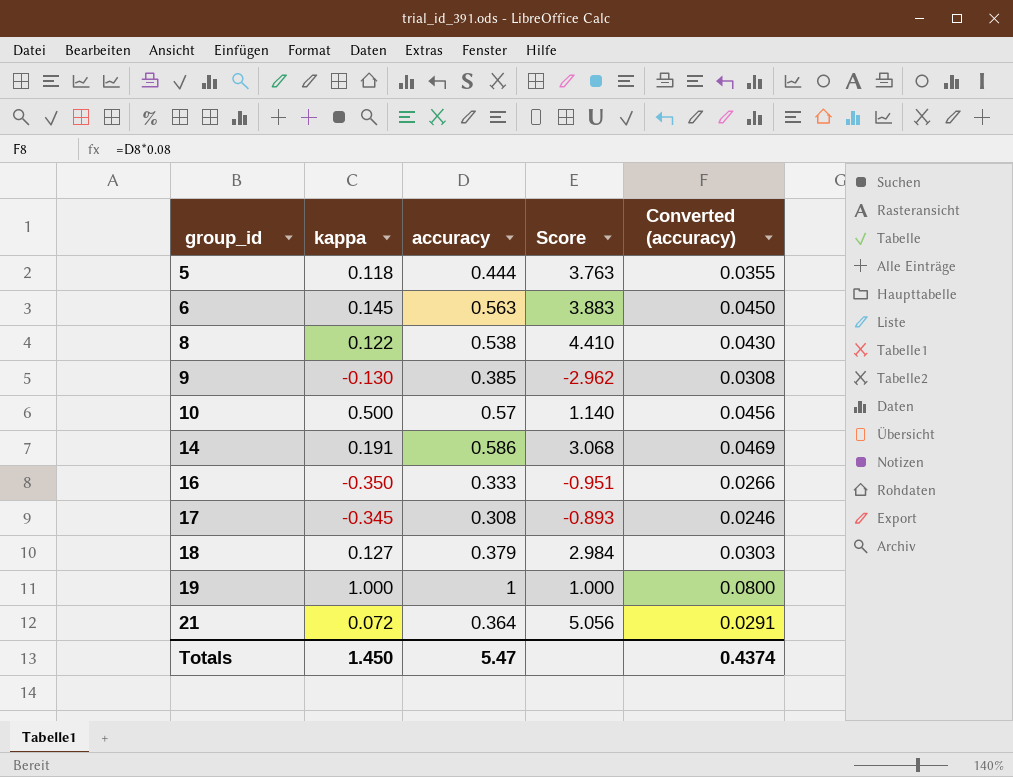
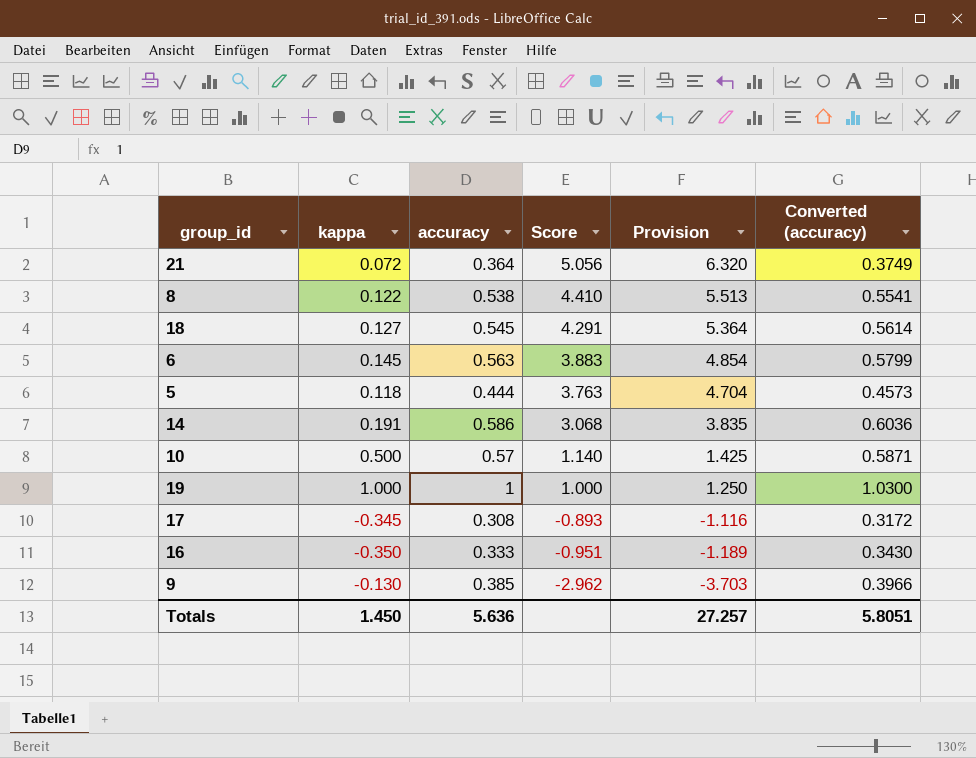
row order: group_id ascending -> Score descending
column Provision | formula: none -> [Score] * 1.25
column Converted (accuracy) | formula: [accuracy] * 0.08 -> [accuracy] * 1.03
18 | accuracy: 0.379 -> 0.545
18 | Score: 2.984 -> 4.291
Totals | accuracy: 5.47 -> 5.636
Totals | Converted (accuracy): 0.4374 -> 5.8051

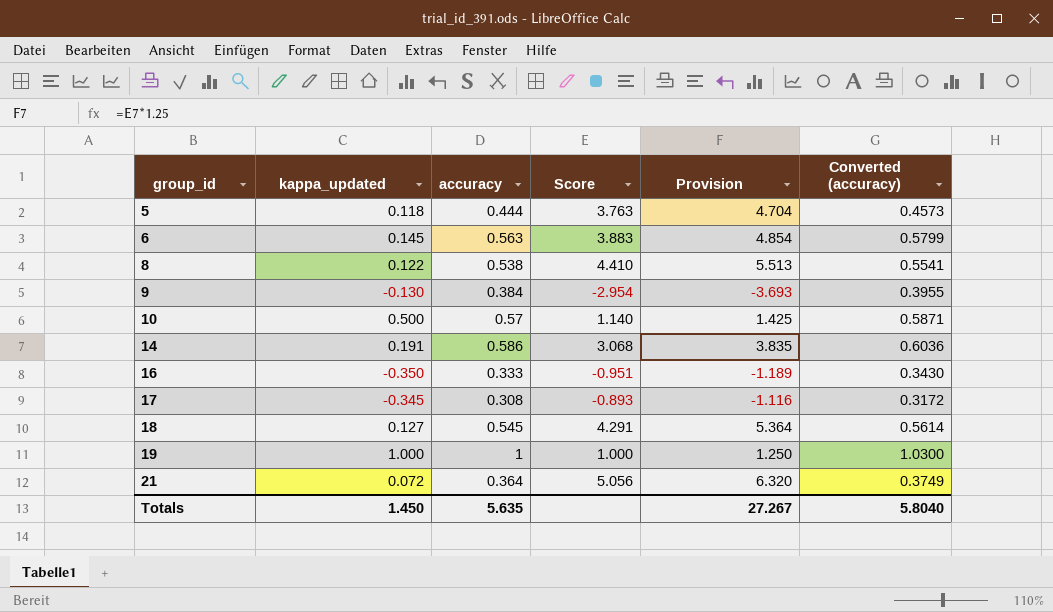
row order: Score descending -> group_id ascending
column name: kappa -> kappa_updated
9 | accuracy: 0.385 -> 0.384
9 | Score: -2.962 -> -2.954
9 | Provision: -3.703 -> -3.693
9 | Converted (accuracy): 0.3966 -> 0.3955
Totals | accuracy: 5.636 -> 5.635
Totals | Provision: 27.257 -> 27.267
Totals | Converted (accuracy): 5.8051 -> 5.8040

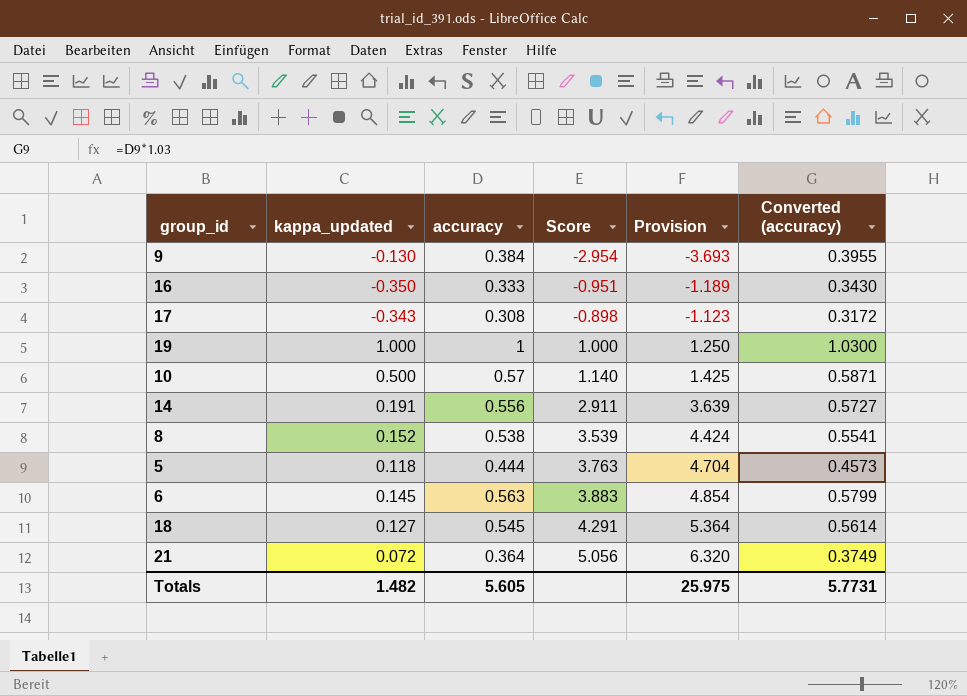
row order: group_id ascending -> Score ascending
17 | kappa_updated: -0.345 -> -0.343
17 | Score: -0.893 -> -0.898
17 | Provision: -1.116 -> -1.123
14 | accuracy: 0.586 -> 0.556
14 | Score: 3.068 -> 2.911
14 | Provision: 3.835 -> 3.639
14 | Converted (accuracy): 0.6036 -> 0.5727
8 | kappa_updated: 0.122 -> 0.152
8 | Score: 4.410 -> 3.539
8 | Provision: 5.513 -> 4.424
Totals | kappa_updated: 1.450 -> 1.482
Totals | accuracy: 5.635 -> 5.605
Totals | Provision: 27.267 -> 25.975
Totals | Converted (accuracy): 5.8040 -> 5.7731

